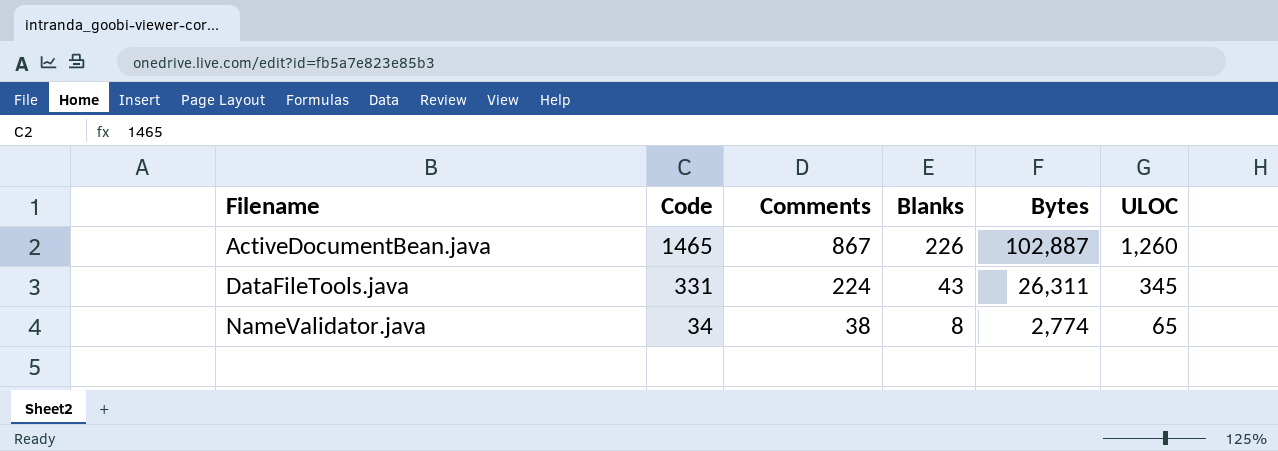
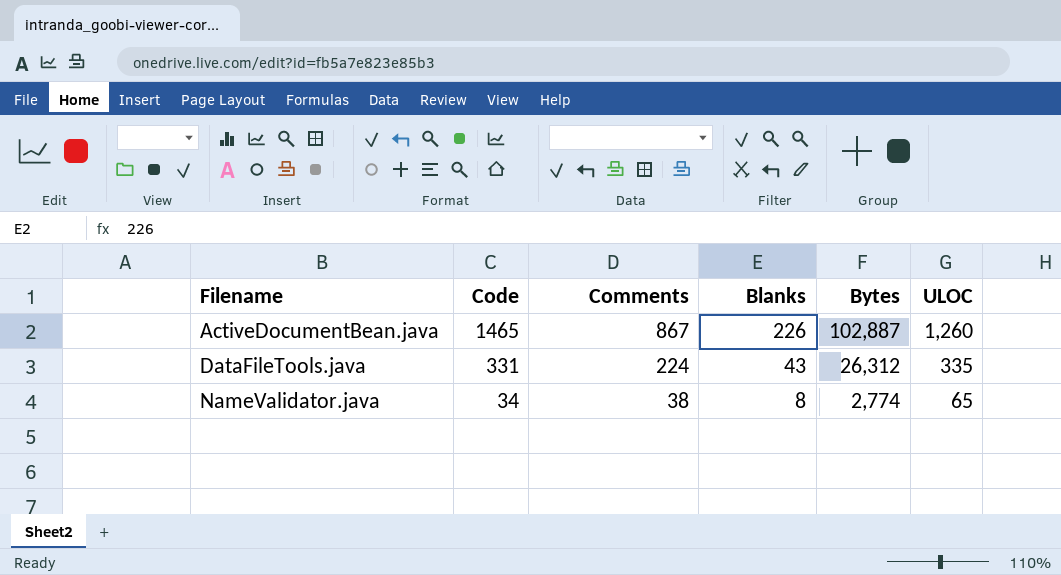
DataFileTools.java | Bytes: 26,311 -> 26,312
DataFileTools.java | ULOC: 345 -> 335

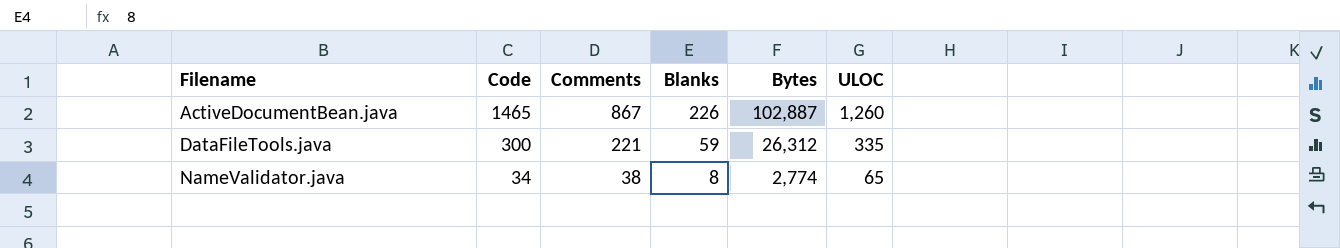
DataFileTools.java | Code: 331 -> 300
DataFileTools.java | Comments: 224 -> 221
DataFileTools.java | Blanks: 43 -> 59

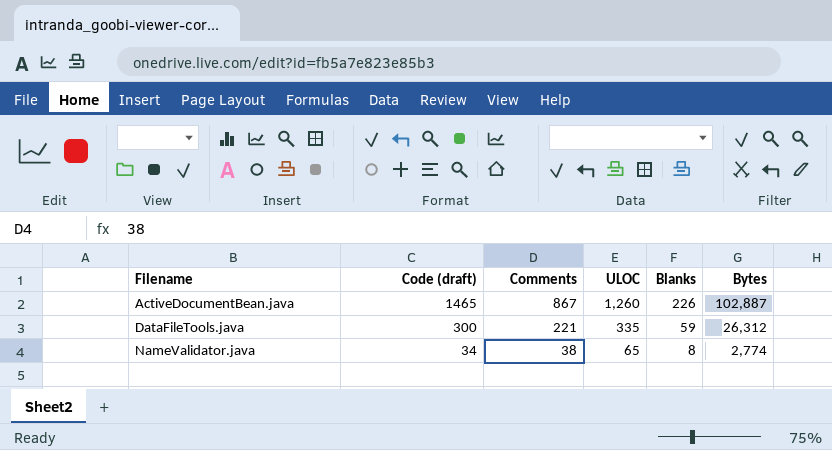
column name: Code -> Code (draft)
column ULOC | position: 6 -> 4

